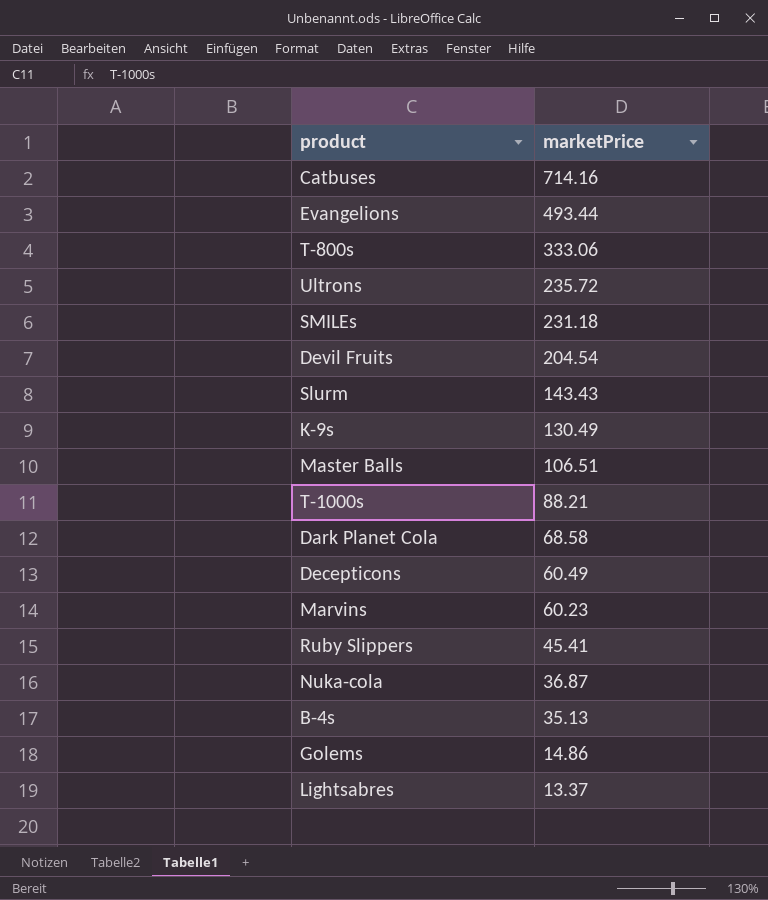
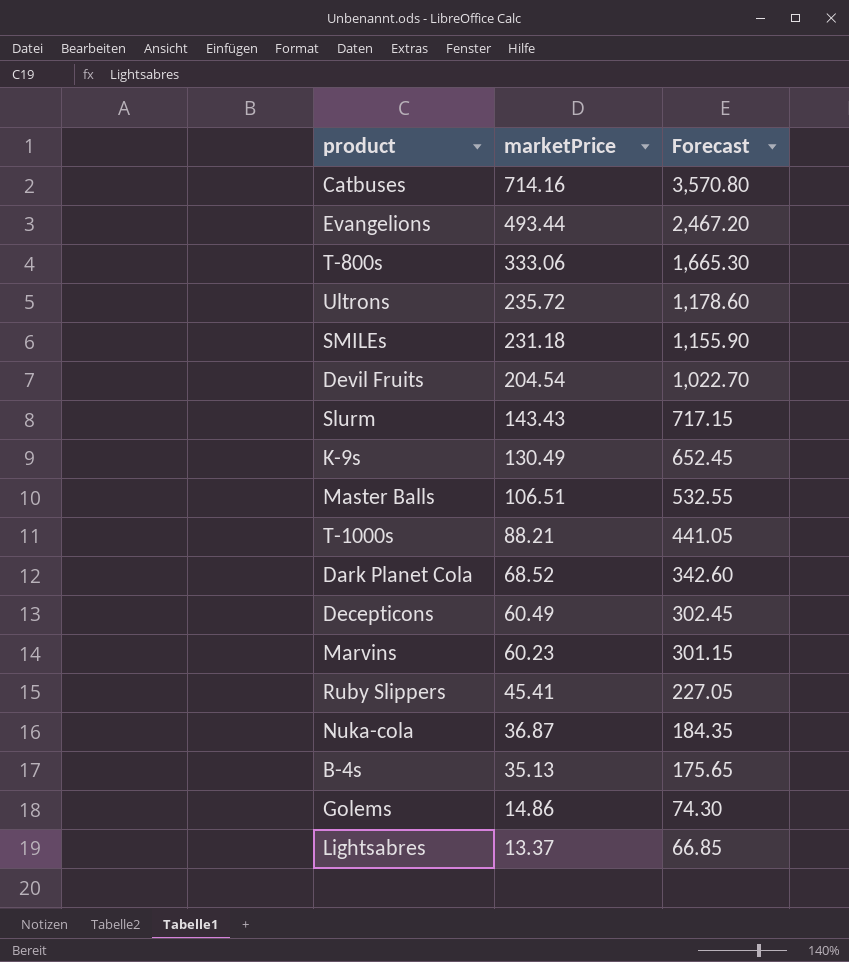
column Forecast | formula: none -> [marketPrice] * 5
Dark Planet Cola | marketPrice: 68.58 -> 68.52

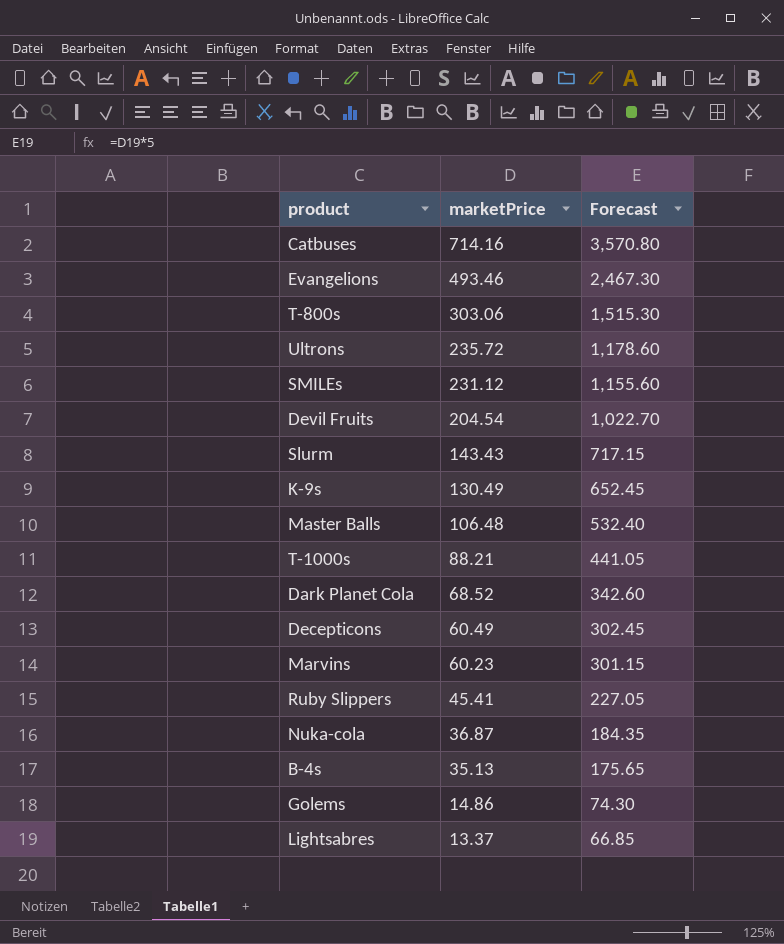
Evangelions | marketPrice: 493.44 -> 493.46
Evangelions | Forecast: 2,467.20 -> 2,467.30
T-800s | marketPrice: 333.06 -> 303.06
T-800s | Forecast: 1,665.30 -> 1,515.30
SMILEs | marketPrice: 231.18 -> 231.12
SMILEs | Forecast: 1,155.90 -> 1,155.60
Master Balls | marketPrice: 106.51 -> 106.48
Master Balls | Forecast: 532.55 -> 532.40

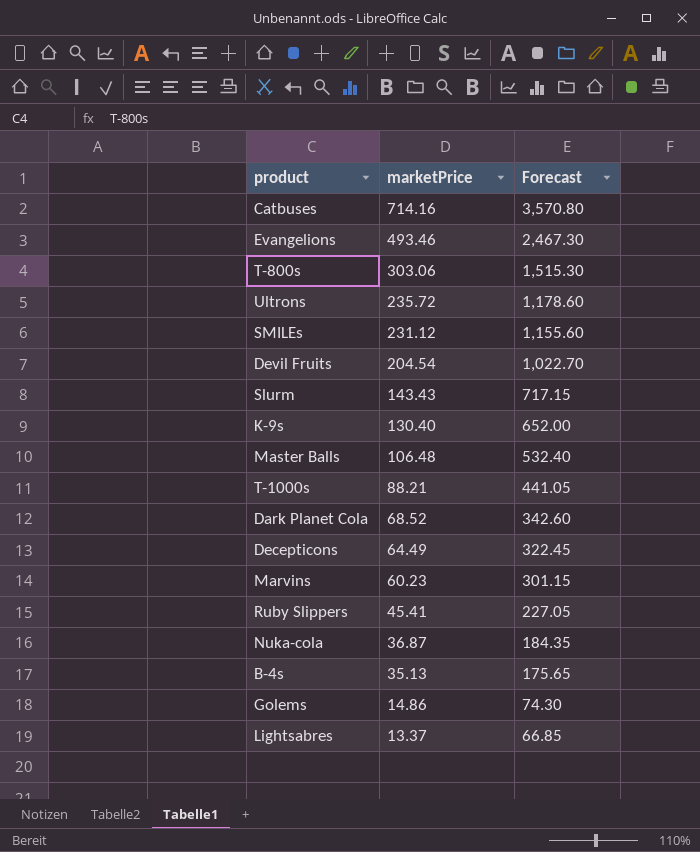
K-9s | marketPrice: 130.49 -> 130.40
K-9s | Forecast: 652.45 -> 652.00
Decepticons | marketPrice: 60.49 -> 64.49
Decepticons | Forecast: 302.45 -> 322.45

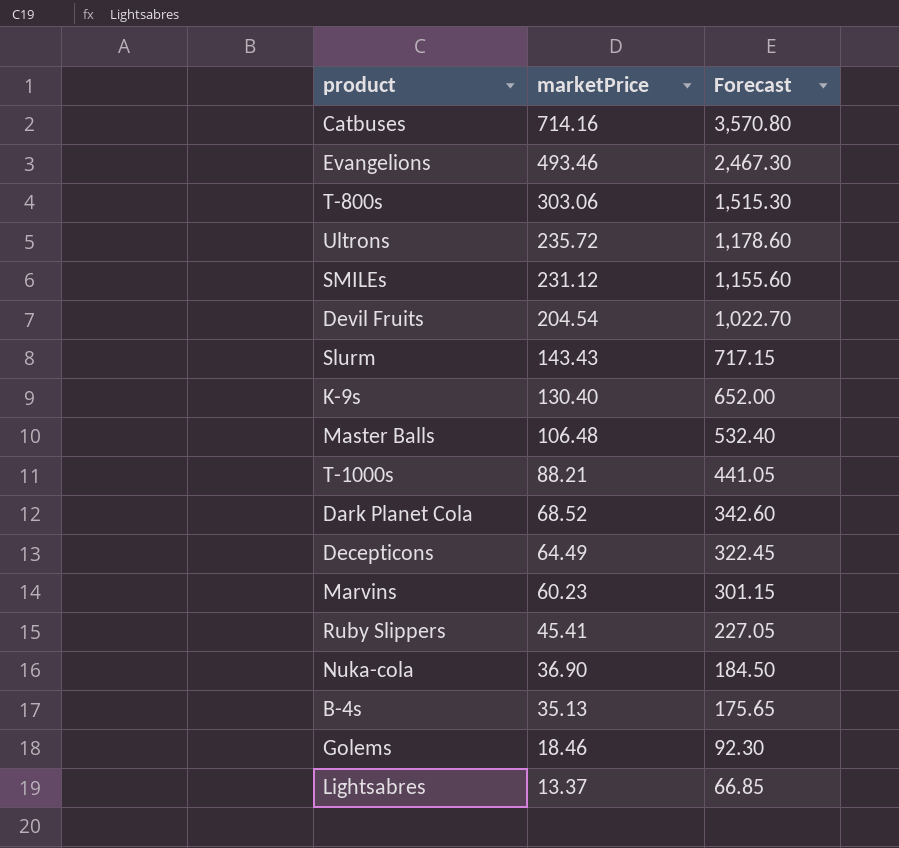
Nuka-cola | marketPrice: 36.87 -> 36.90
Nuka-cola | Forecast: 184.35 -> 184.50
Golems | marketPrice: 14.86 -> 18.46
Golems | Forecast: 74.30 -> 92.30

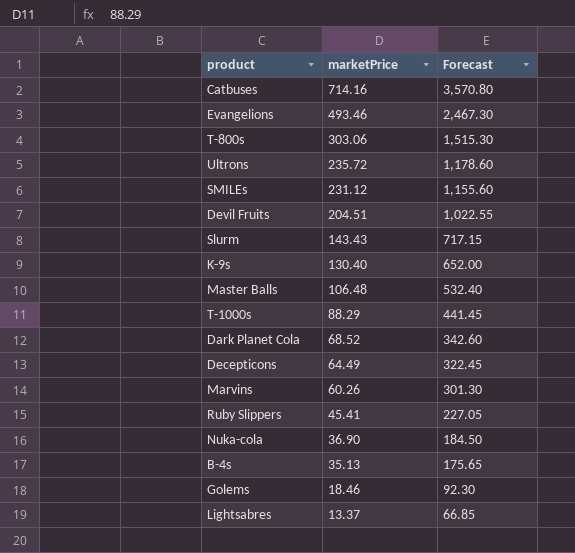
Devil Fruits | marketPrice: 204.54 -> 204.51
Devil Fruits | Forecast: 1,022.70 -> 1,022.55
T-1000s | marketPrice: 88.21 -> 88.29
T-1000s | Forecast: 441.05 -> 441.45
Marvins | marketPrice: 60.23 -> 60.26
Marvins | Forecast: 301.15 -> 301.30

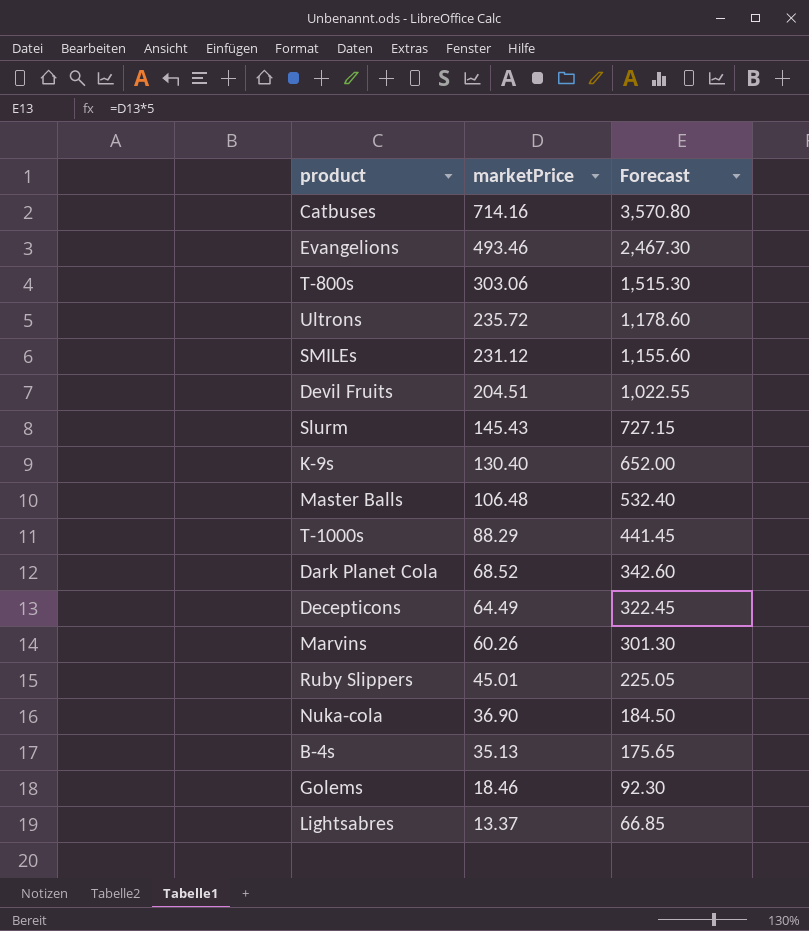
Slurm | marketPrice: 143.43 -> 145.43
Slurm | Forecast: 717.15 -> 727.15
Ruby Slippers | marketPrice: 45.41 -> 45.01
Ruby Slippers | Forecast: 227.05 -> 225.05

